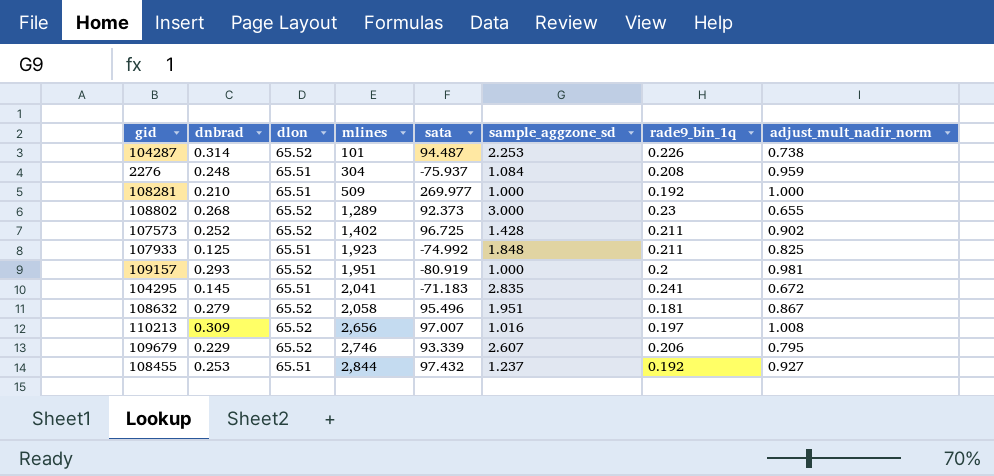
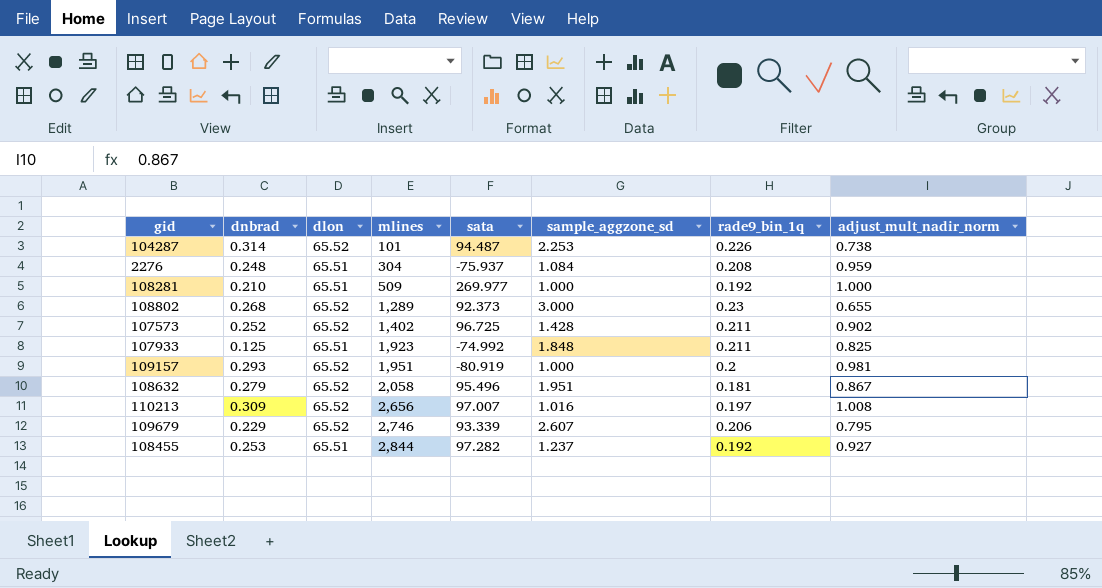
row 104295: 0.145 | 65.51 | 2,041 | -71.183 | 2.835 | 0.241 | 0.672 -> none
108455 | sata: 97.432 -> 97.282

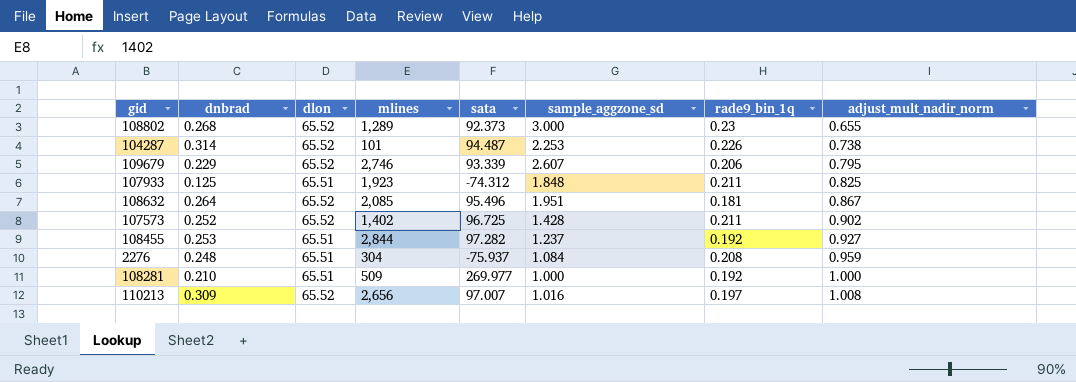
row order: mlines ascending -> adjust_mult_nadir_norm ascending
row 109157: 0.293 | 65.52 | 1,951 | -80.919 | 1.000 | 0.2 | 0.981 -> none
107933 | sata: -74.992 -> -74.312
108632 | dnbrad: 0.279 -> 0.264
108632 | mlines: 2,058 -> 2,085

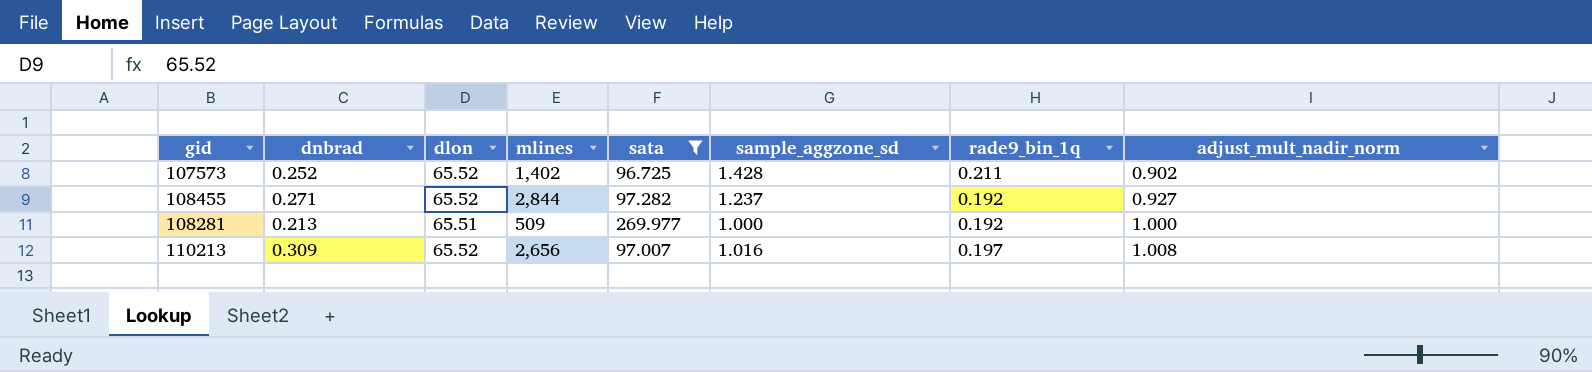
filter: none -> sata >= 96.725
108455 | dnbrad: 0.253 -> 0.271
108455 | dlon: 65.51 -> 65.52
108281 | dnbrad: 0.210 -> 0.213

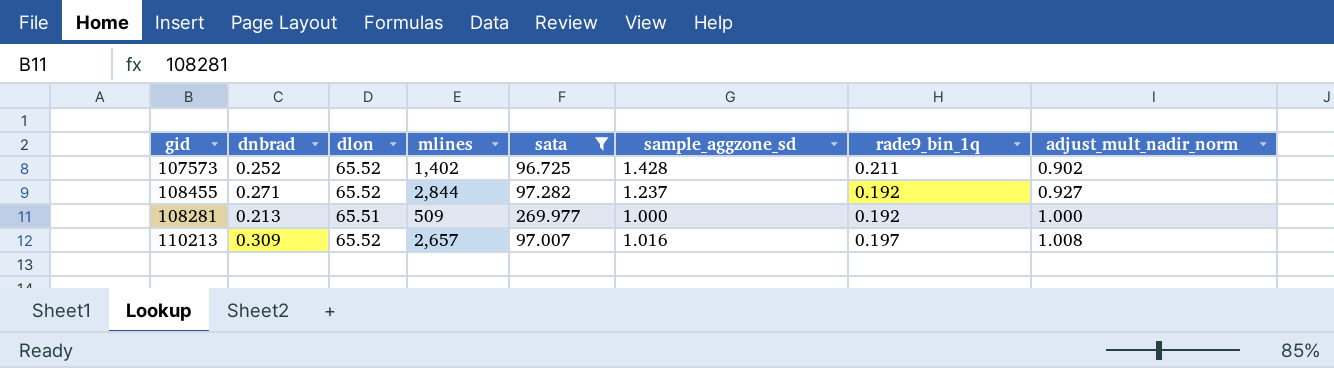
110213 | mlines: 2,656 -> 2,657

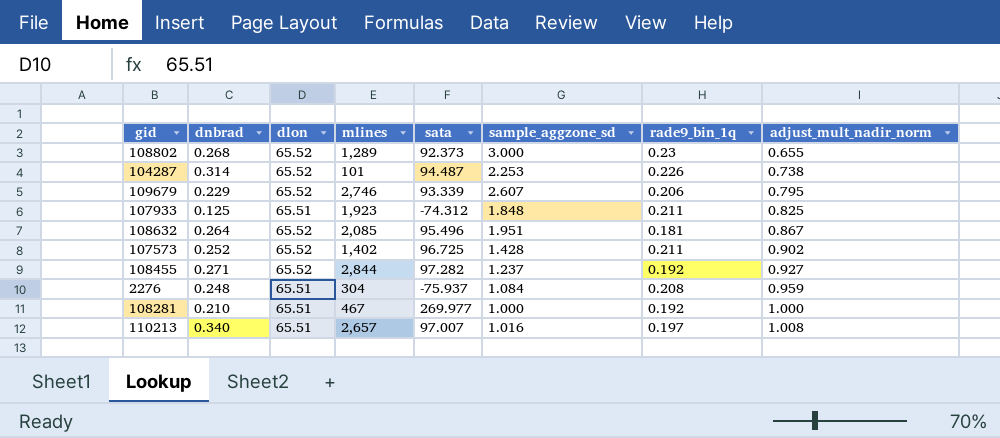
filter: sata >= 96.725 -> none
108281 | dnbrad: 0.213 -> 0.210
108281 | mlines: 509 -> 467
110213 | dnbrad: 0.309 -> 0.340
110213 | dlon: 65.52 -> 65.51

